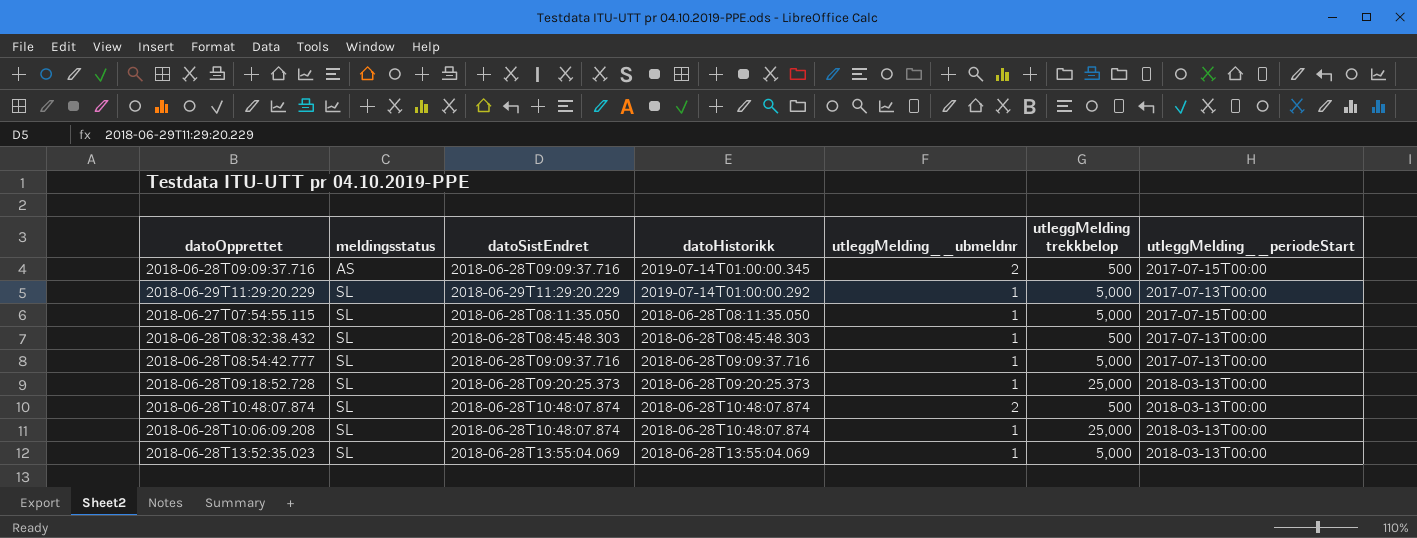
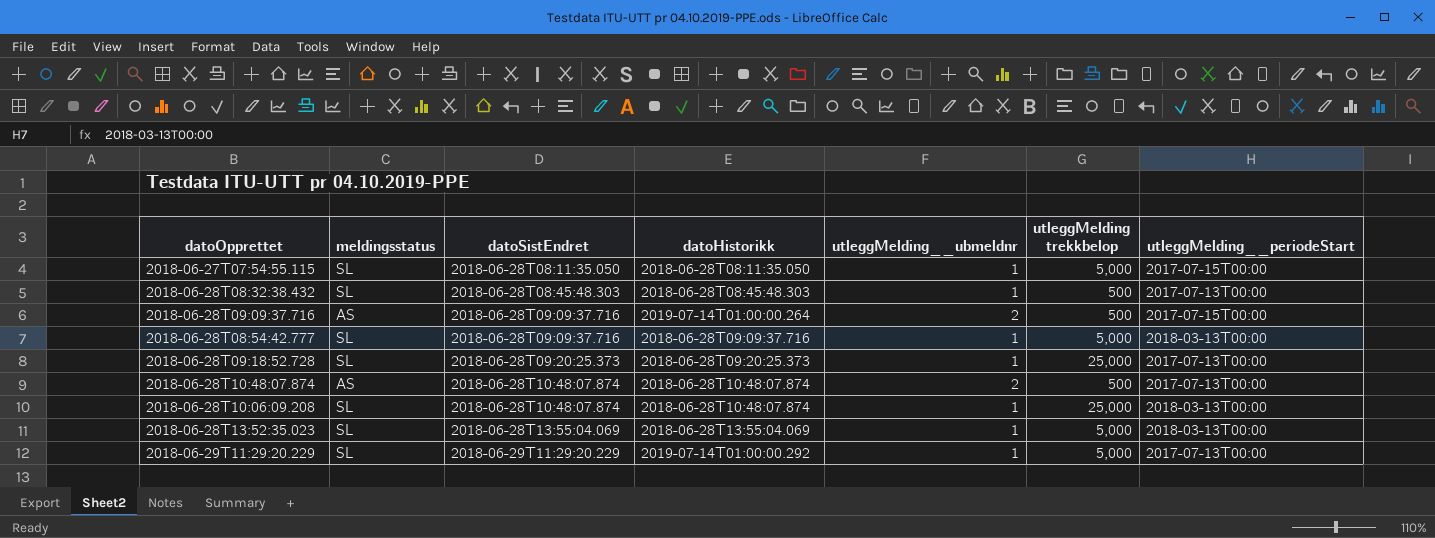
row order: meldingsstatus ascending -> datoSistEndret ascending
2018-06-28T09:09:37.716 | datoHistorikk: 2019-07-14T01:00:00.345 -> 2019-07-14T01:00:00.264
2018-06-28T08:54:42.777 | utleggMelding__periodeStart: 2017-07-13T00:00 -> 2018-03-13T00:00
2018-06-28T09:18:52.728 | utleggMelding__periodeStart: 2018-03-13T00:00 -> 2017-07-13T00:00
2018-06-28T10:48:07.874 | meldingsstatus: SL -> AS
2018-06-28T10:48:07.874 | utleggMelding__periodeStart: 2018-03-13T00:00 -> 2017-07-13T00:00

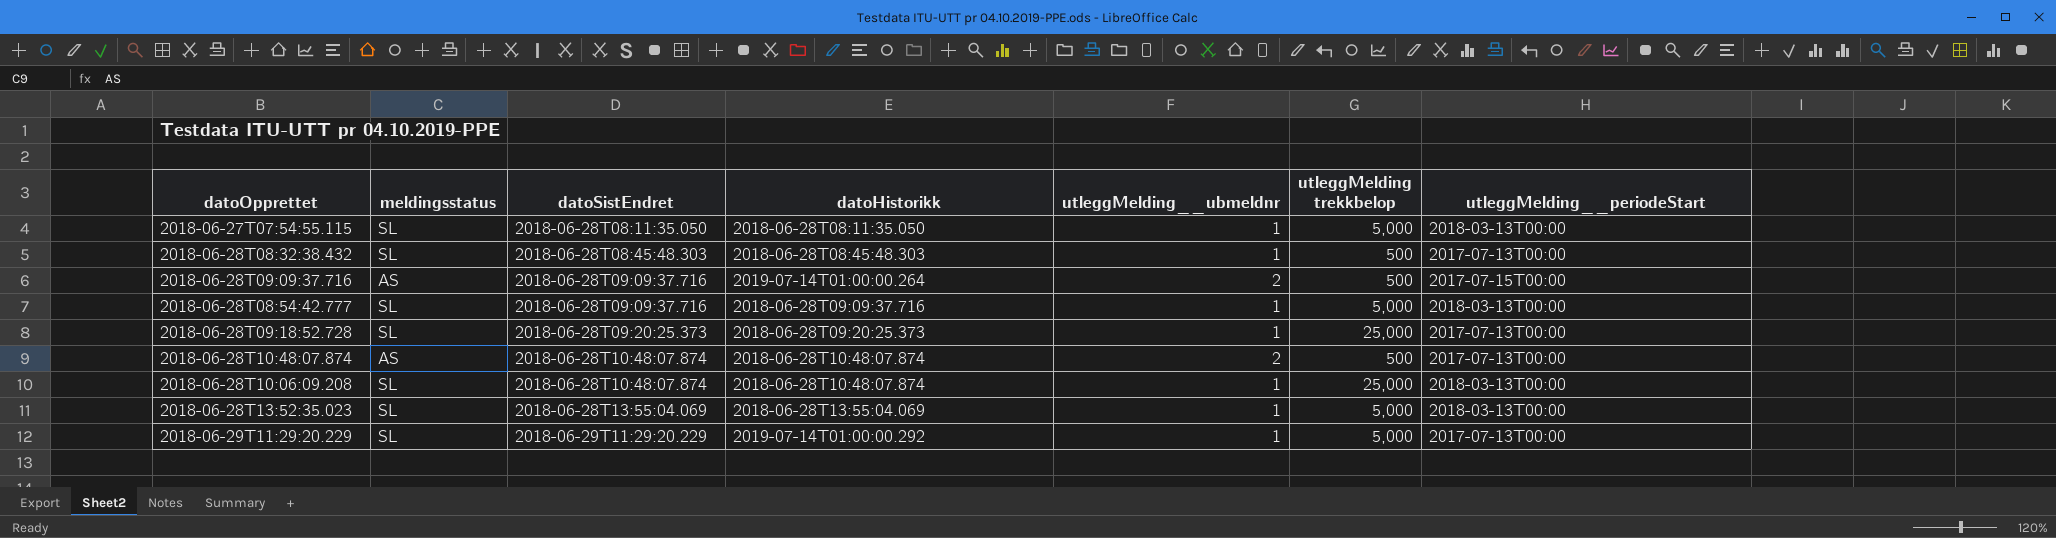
2018-06-27T07:54:55.115 | utleggMelding__periodeStart: 2017-07-15T00:00 -> 2018-03-13T00:00

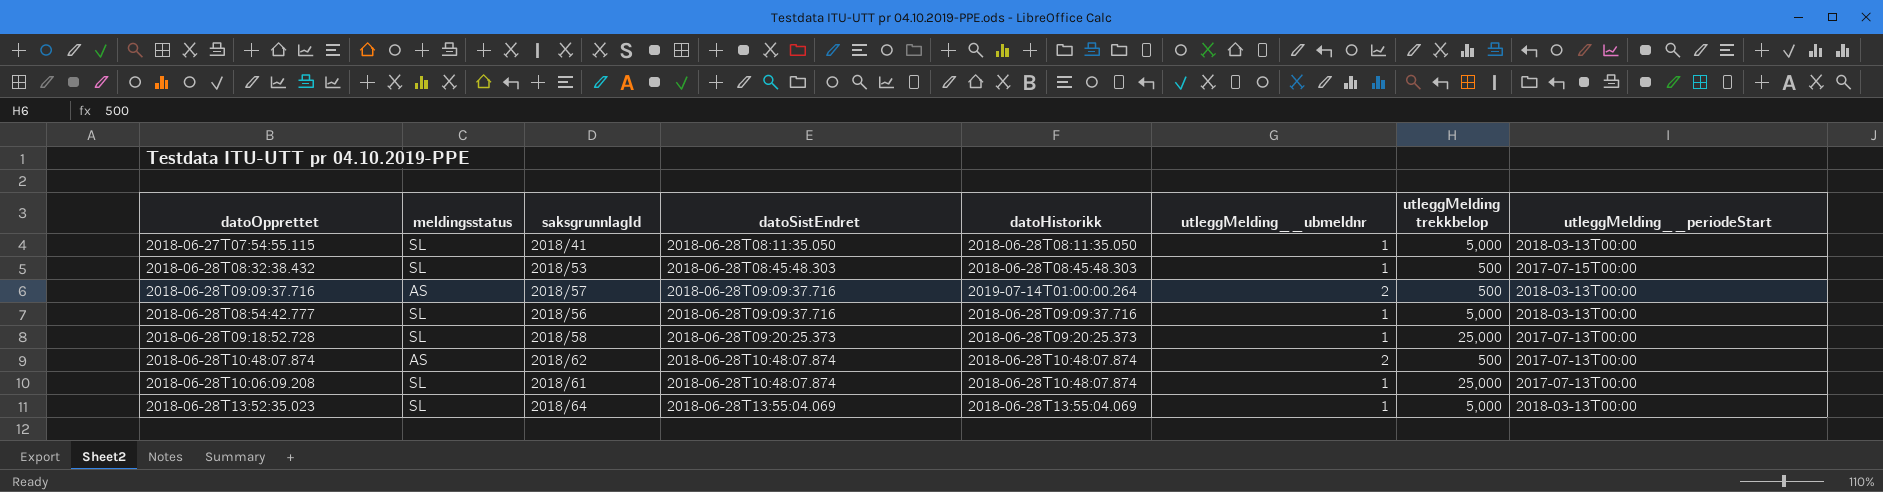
column saksgrunnlagId | position: none -> 3
row 2018-06-29T11:29:20.229: SL | 2018-06-29T11:29:20.229 | 2019-07-14T01:00:00.292 | 1 | 5,000 | 2017-07-13T00:00 -> none
2018-06-28T08:32:38.432 | utleggMelding__periodeStart: 2017-07-13T00:00 -> 2017-07-15T00:00
2018-06-28T09:09:37.716 | utleggMelding__periodeStart: 2017-07-15T00:00 -> 2018-03-13T00:00
2018-06-28T10:06:09.208 | utleggMelding__periodeStart: 2018-03-13T00:00 -> 2017-07-13T00:00

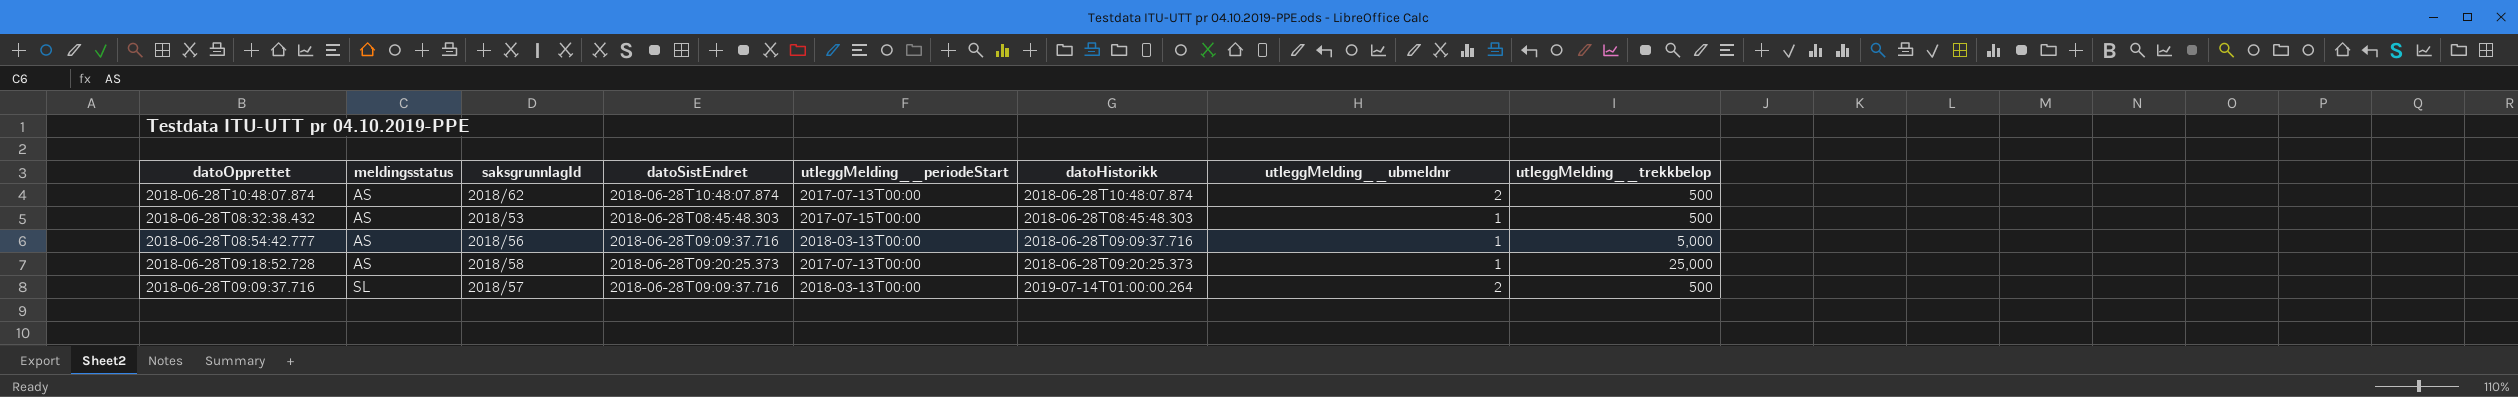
row order: datoSistEndret ascending -> meldingsstatus ascending
column utleggMelding__periodeStart | position: 8 -> 5
column name: utleggMelding trekkbelop -> utleggMelding__trekkbelop
row 2018-06-27T07:54:55.115: SL | 2018/41 | 2018-06-28T08:11:35.050 | 2018-06-28T08:11:35.050 | 1 | 5,000 | 2018-03-13T00:00 -> none
row 2018-06-28T10:06:09.208: SL | 2018/61 | 2018-06-28T10:48:07.874 | 2018-06-28T10:48:07.874 | 1 | 25,000 | 2017-07-13T00:00 -> none
row 2018-06-28T13:52:35.023: SL | 2018/64 | 2018-06-28T13:55:04.069 | 2018-06-28T13:55:04.069 | 1 | 5,000 | 2018-03-13T00:00 -> none
2018-06-28T08:32:38.432 | meldingsstatus: SL -> AS
2018-06-28T08:54:42.777 | meldingsstatus: SL -> AS
2018-06-28T09:18:52.728 | meldingsstatus: SL -> AS
2018-06-28T09:09:37.716 | meldingsstatus: AS -> SL

